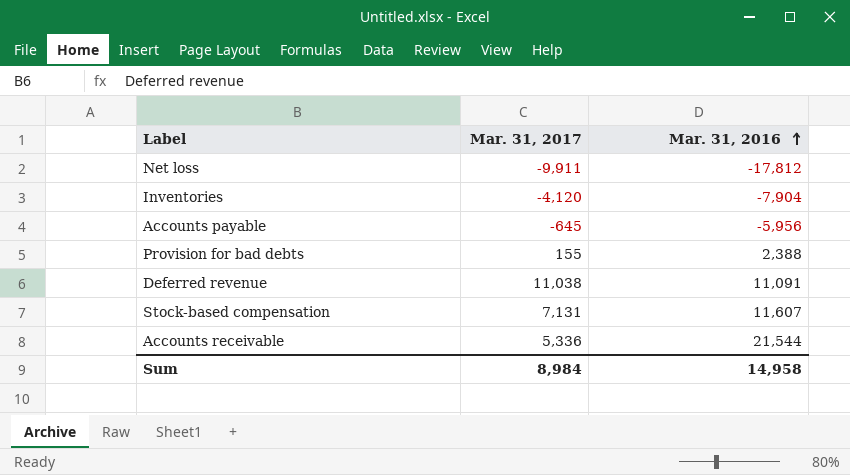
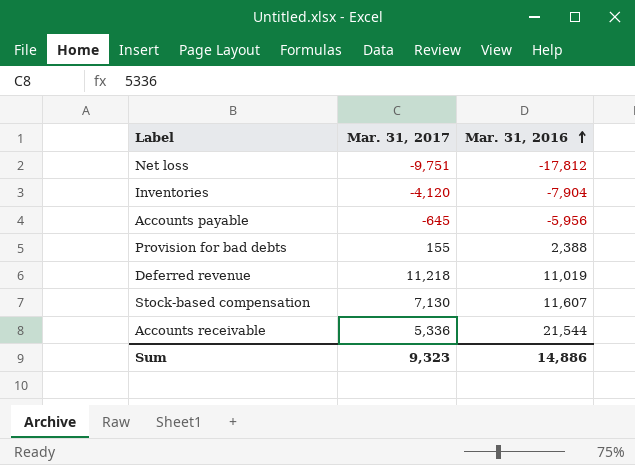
Net loss | Mar. 31, 2017: -9,911 -> -9,751
Deferred revenue | Mar. 31, 2017: 11,038 -> 11,218
Deferred revenue | Mar. 31, 2016: 11,091 -> 11,019
Stock-based compensation | Mar. 31, 2017: 7,131 -> 7,130
Sum | Mar. 31, 2017: 8,984 -> 9,323
Sum | Mar. 31, 2016: 14,958 -> 14,886

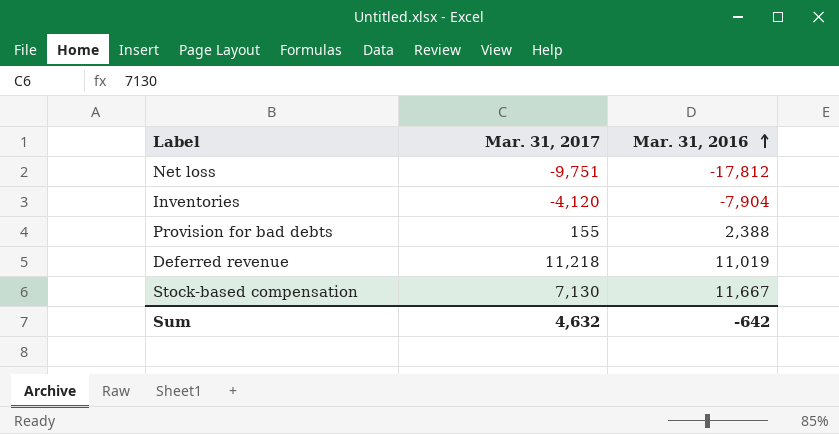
row Accounts payable: -645 | -5,956 -> none
row Accounts receivable: 5,336 | 21,544 -> none
Stock-based compensation | Mar. 31, 2016: 11,607 -> 11,667
Sum | Mar. 31, 2017: 9,323 -> 4,632
Sum | Mar. 31, 2016: 14,886 -> -642

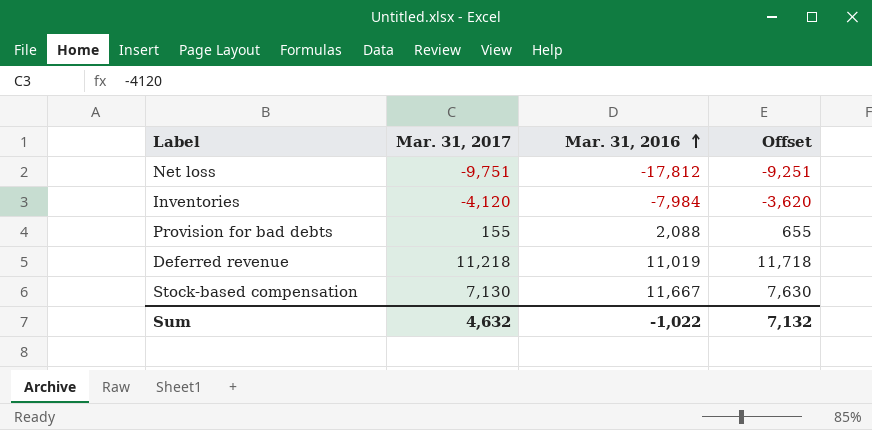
column Offset | formula: none -> [Mar. 31, 2017] + 500
Inventories | Mar. 31, 2016: -7,904 -> -7,984
Provision for bad debts | Mar. 31, 2016: 2,388 -> 2,088
Sum | Mar. 31, 2016: -642 -> -1,022

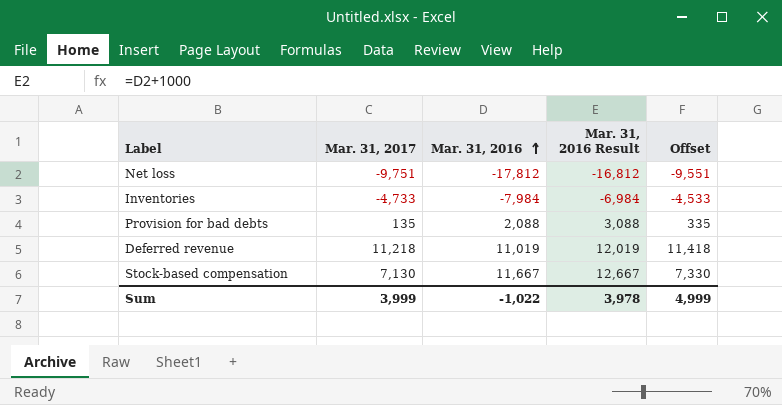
column Mar. 31, 2016 Result | formula: none -> [Mar. 31, 2016] + 1000
column Offset | formula: [Mar. 31, 2017] + 500 -> [Mar. 31, 2017] + 200
Inventories | Mar. 31, 2017: -4,120 -> -4,733
Provision for bad debts | Mar. 31, 2017: 155 -> 135
Sum | Mar. 31, 2017: 4,632 -> 3,999
Sum | Offset: 7,132 -> 4,999

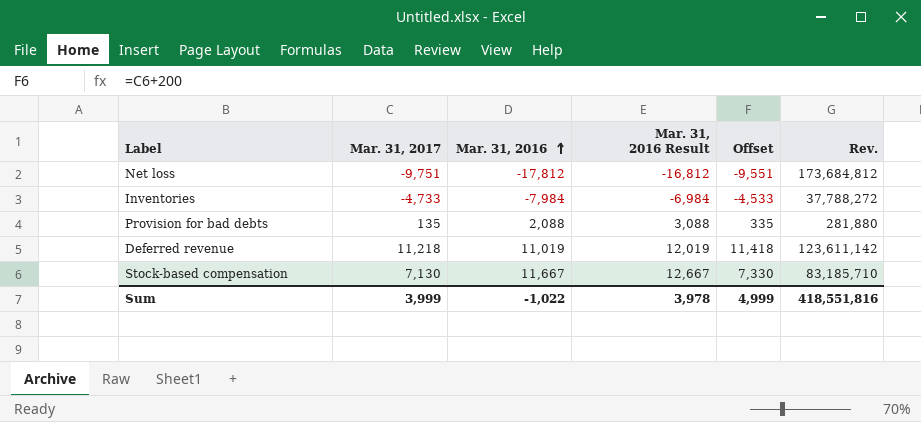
column Rev. | formula: none -> [Mar. 31, 2017] * [Mar. 31, 2016]

